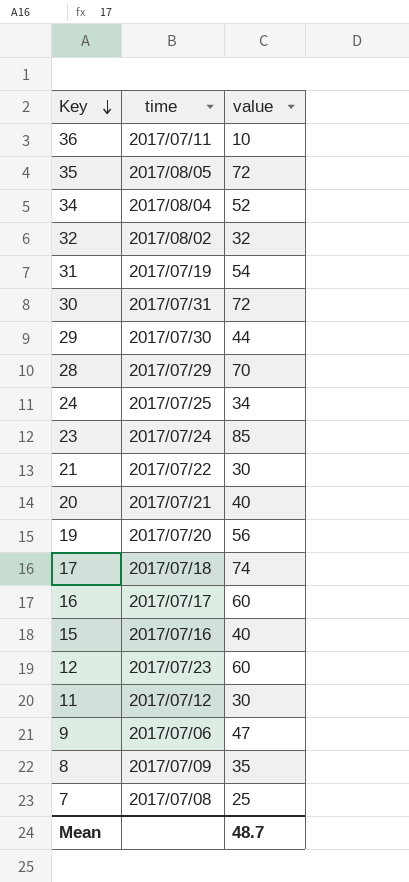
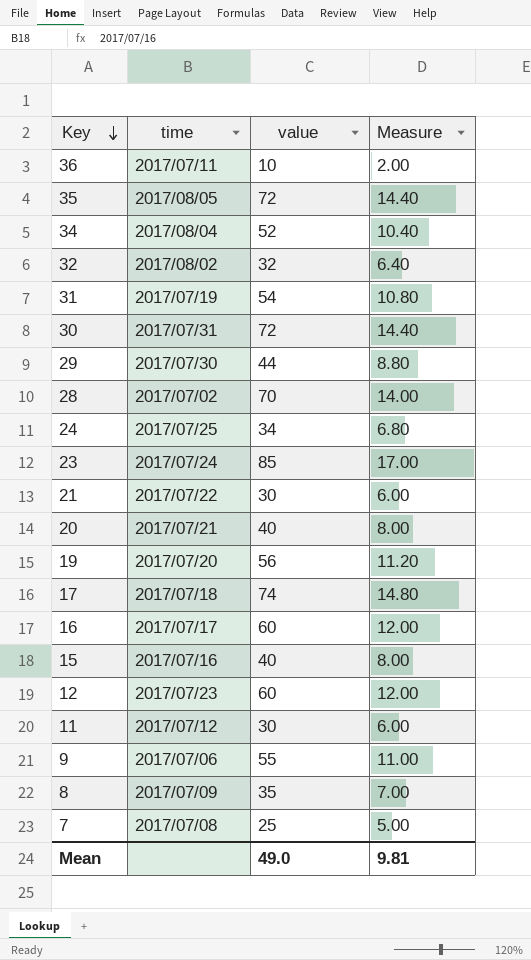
column Measure | formula: none -> [value] * 0.2
28 | time: 2017/07/29 -> 2017/07/02
9 | value: 47 -> 55
Mean | value: 48.7 -> 49.0

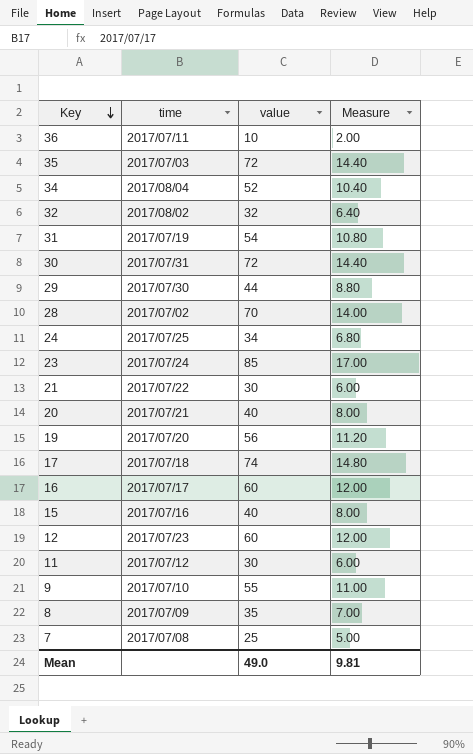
35 | time: 2017/08/05 -> 2017/07/03
9 | time: 2017/07/06 -> 2017/07/10

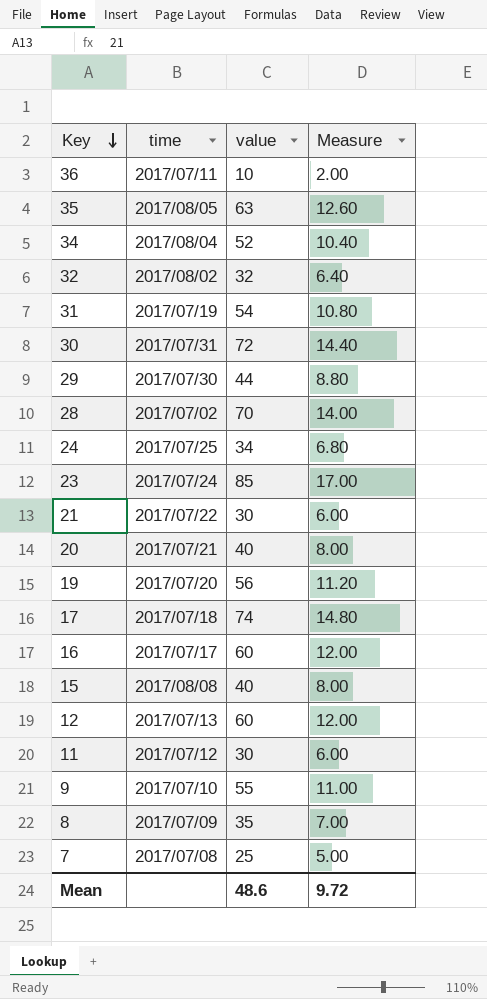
35 | time: 2017/07/03 -> 2017/08/05
35 | value: 72 -> 63
35 | Measure: 14.40 -> 12.60
15 | time: 2017/07/16 -> 2017/08/08
12 | time: 2017/07/23 -> 2017/07/13
Mean | value: 49.0 -> 48.6
Mean | Measure: 9.81 -> 9.72

